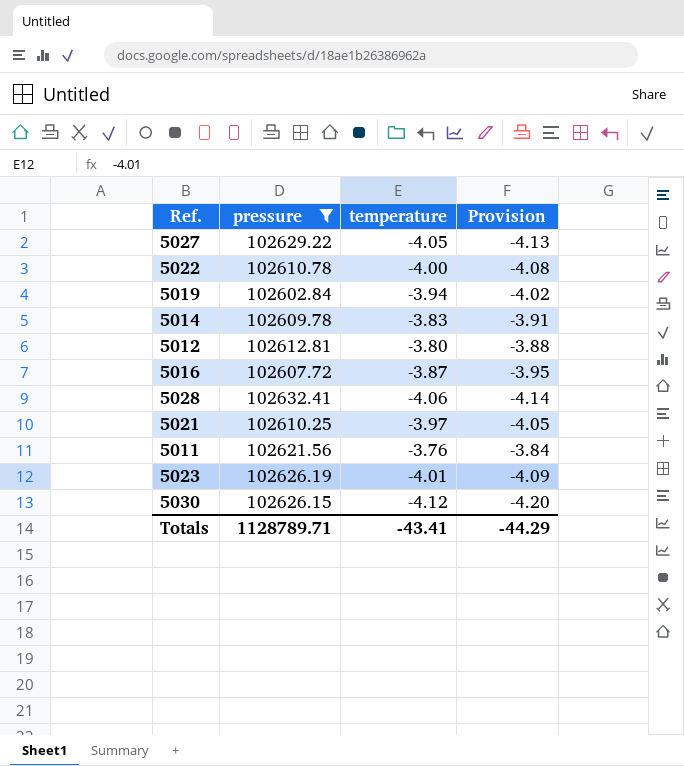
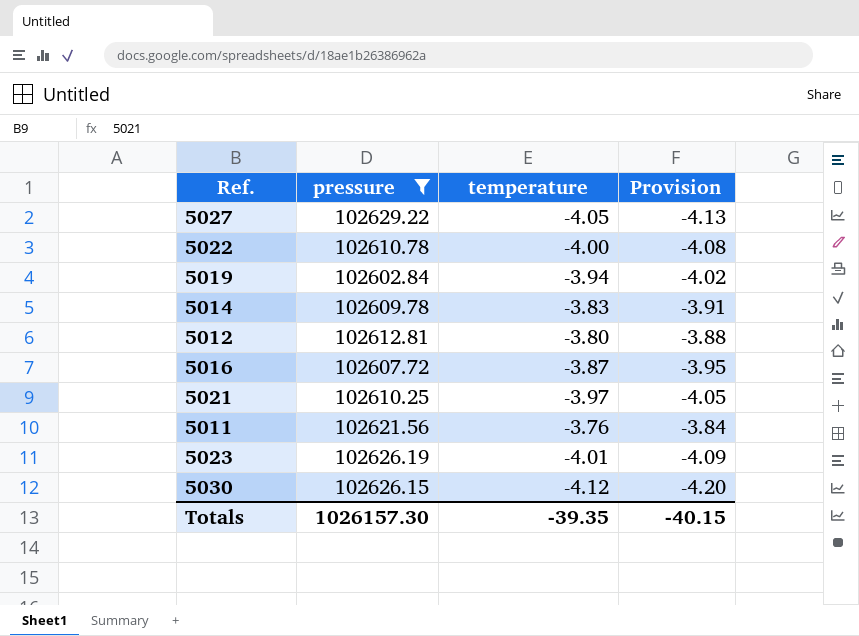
row 5028: 102632.41 | -4.06 | -4.14 -> none
Totals | pressure: 1128789.71 -> 1026157.30
Totals | temperature: -43.41 -> -39.35
Totals | Provision: -44.29 -> -40.15

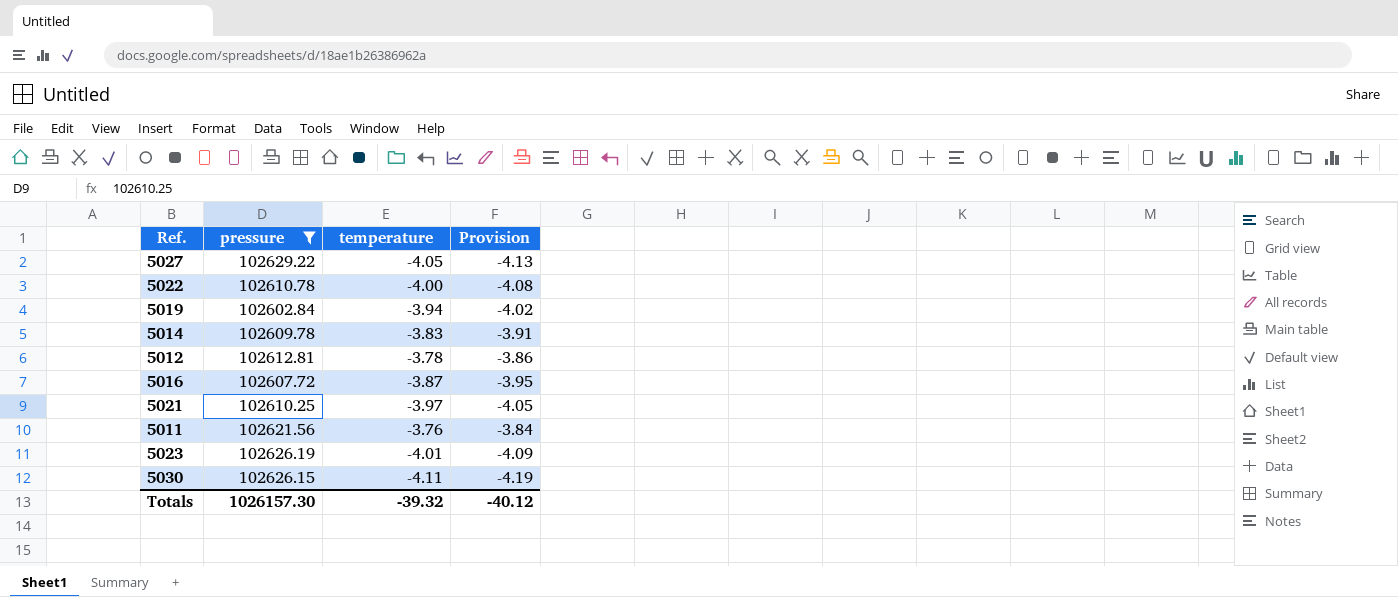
5012 | temperature: -3.80 -> -3.78
5012 | Provision: -3.88 -> -3.86
5030 | temperature: -4.12 -> -4.11
5030 | Provision: -4.20 -> -4.19
Totals | temperature: -39.35 -> -39.32
Totals | Provision: -40.15 -> -40.12

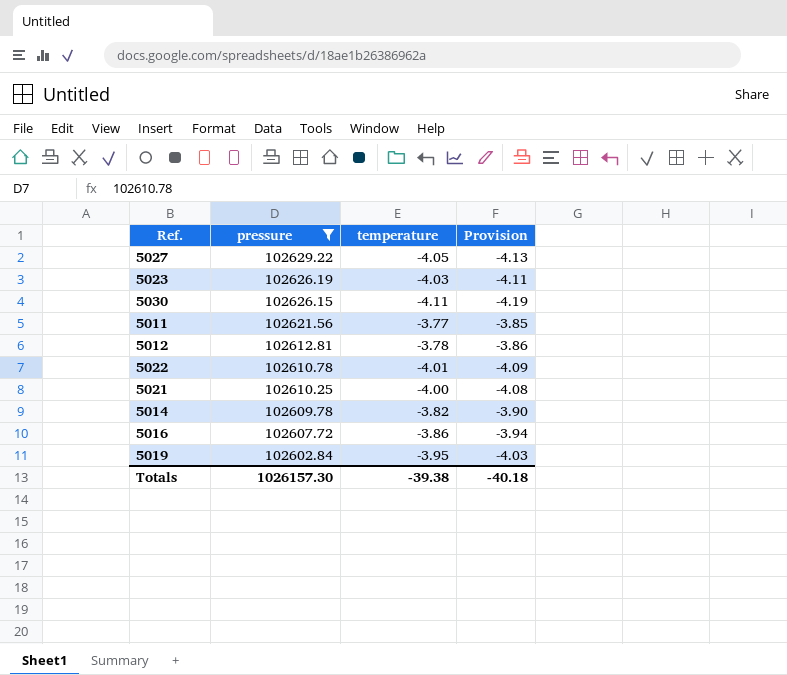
row order: none -> pressure descending
5023 | temperature: -4.01 -> -4.03
5023 | Provision: -4.09 -> -4.11
5011 | temperature: -3.76 -> -3.77
5011 | Provision: -3.84 -> -3.85
5022 | temperature: -4.00 -> -4.01
5022 | Provision: -4.08 -> -4.09
5021 | temperature: -3.97 -> -4.00
5021 | Provision: -4.05 -> -4.08
5014 | temperature: -3.83 -> -3.82
5014 | Provision: -3.91 -> -3.90
5016 | temperature: -3.87 -> -3.86
5016 | Provision: -3.95 -> -3.94
5019 | temperature: -3.94 -> -3.95
5019 | Provision: -4.02 -> -4.03
Totals | temperature: -39.32 -> -39.38
Totals | Provision: -40.12 -> -40.18

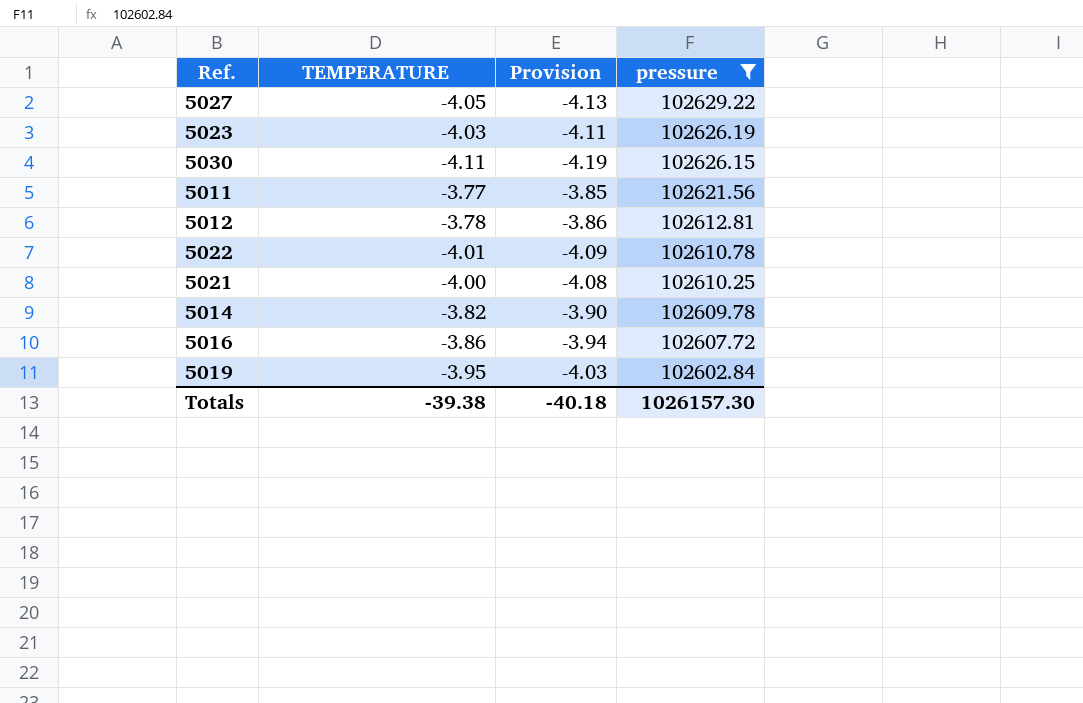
column name: temperature -> TEMPERATURE
column pressure | position: 2 -> 4

